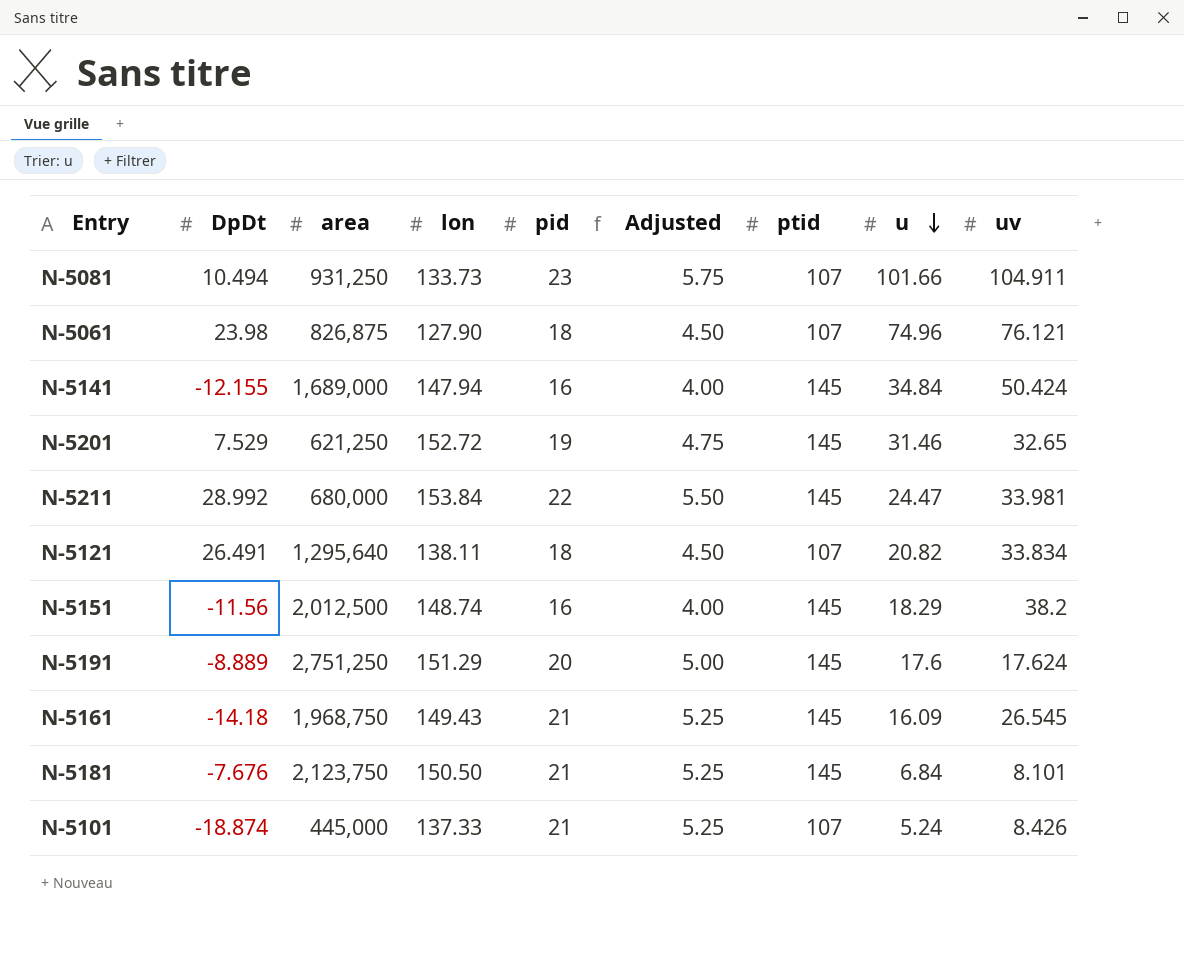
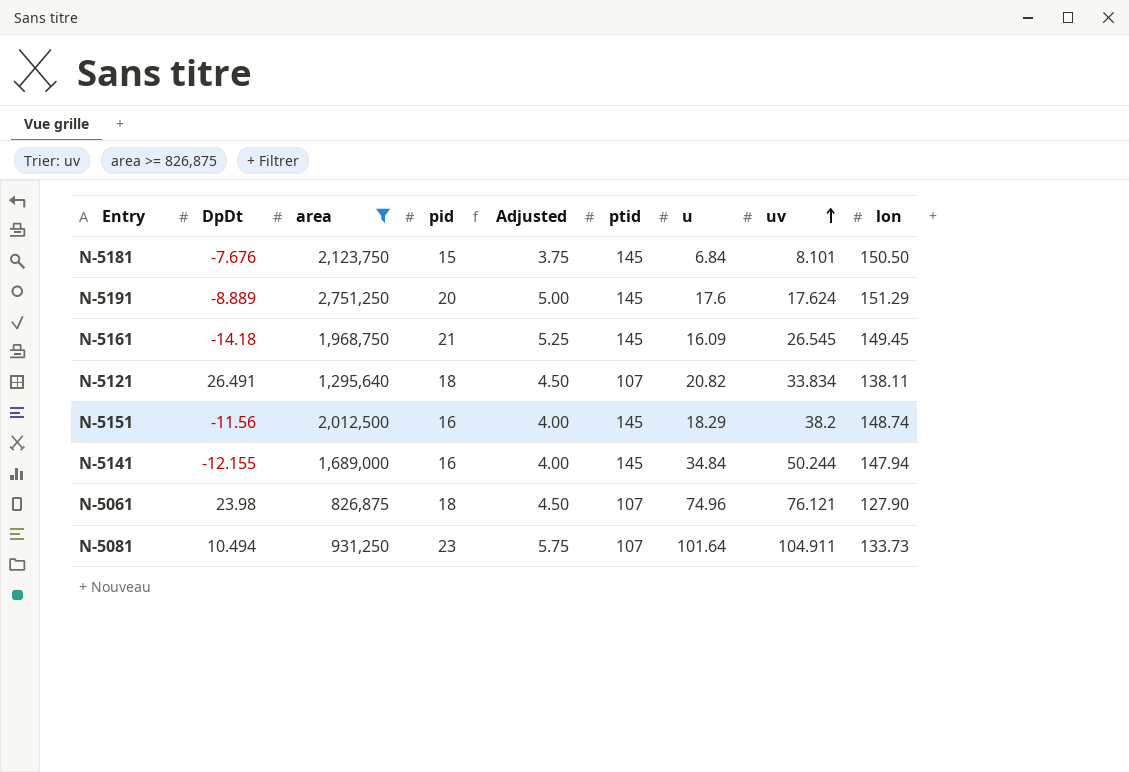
filter: none -> area >= 826,875
row order: u descending -> uv ascending
column lon | position: 4 -> 9
N-5181 | pid: 21 -> 15
N-5181 | Adjusted: 5.25 -> 3.75
N-5161 | lon: 149.43 -> 149.45
N-5141 | uv: 50.424 -> 50.244
N-5081 | u: 101.66 -> 101.64

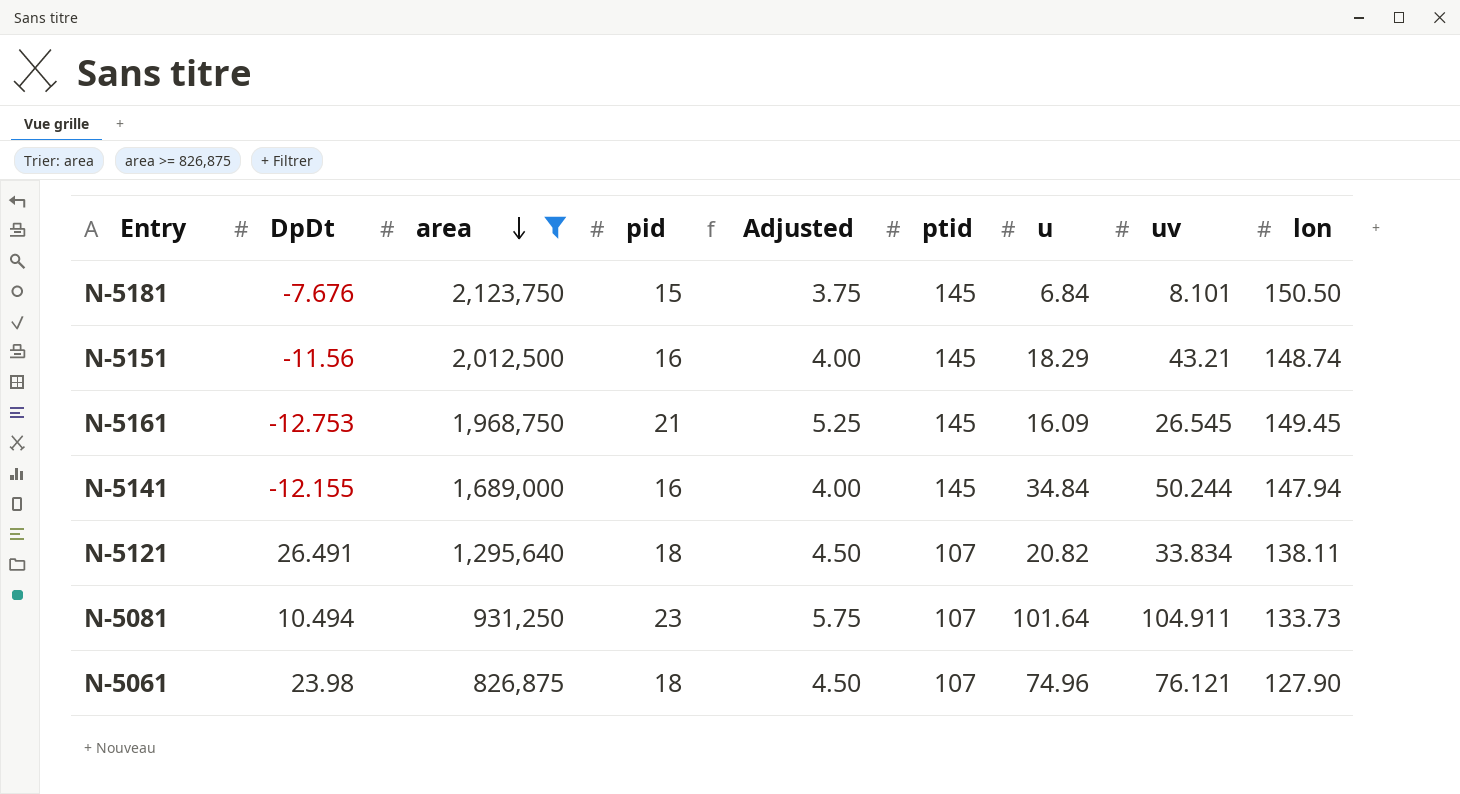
row order: uv ascending -> area descending
row N-5191: -8.889 | 2,751,250 | 20 | 5.00 | 145 | 17.6 | 17.624 | 151.29 -> none
N-5151 | uv: 38.2 -> 43.21
N-5161 | DpDt: -14.18 -> -12.753

